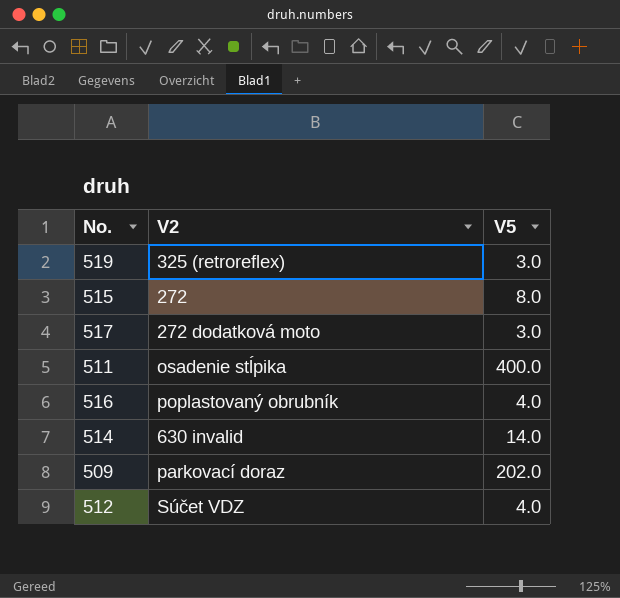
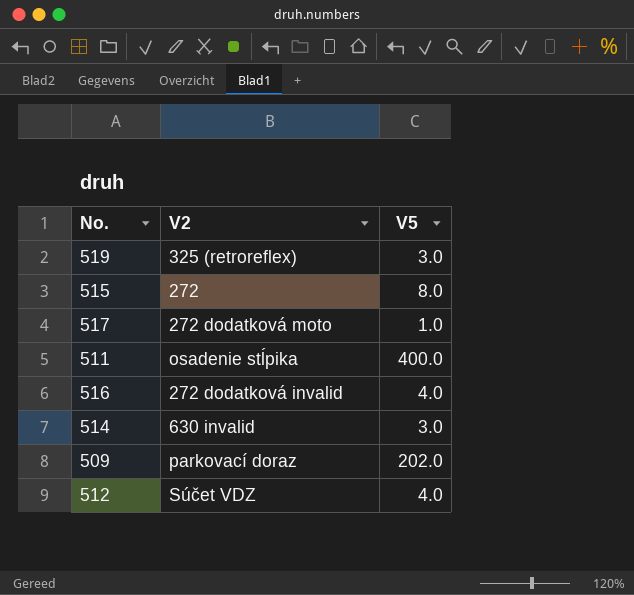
517 | V5: 3.0 -> 1.0
516 | V2: poplastovaný obrubník -> 272 dodatková invalid
514 | V5: 14.0 -> 3.0

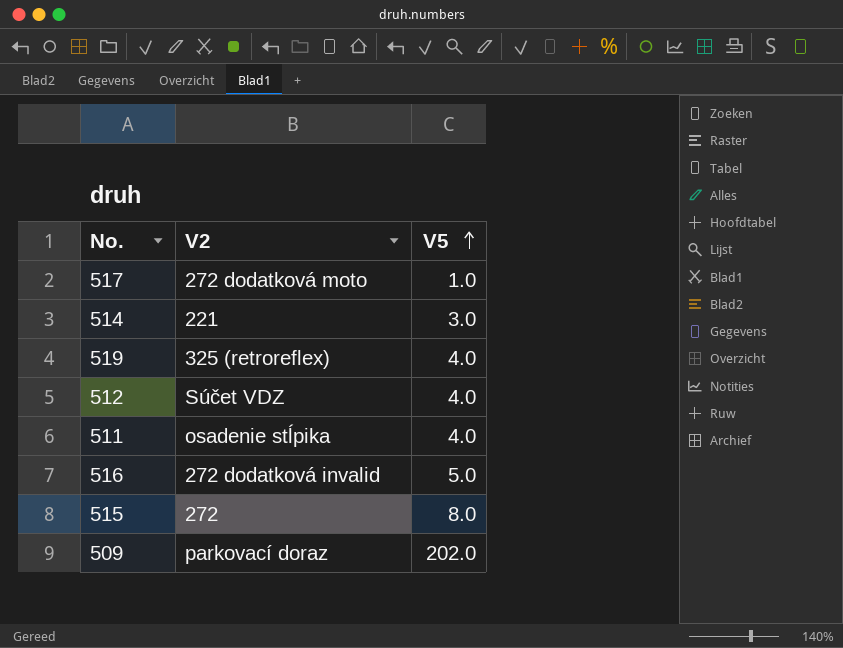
row order: none -> V5 ascending
514 | V2: 630 invalid -> 221
519 | V5: 3.0 -> 4.0
511 | V5: 400.0 -> 4.0
516 | V5: 4.0 -> 5.0

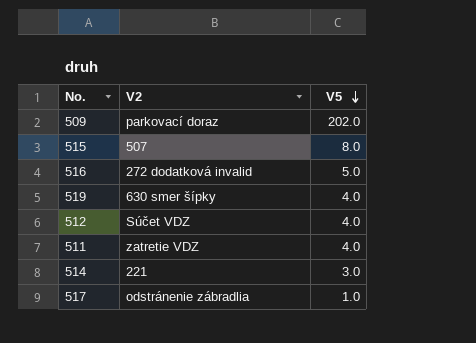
row order: V5 ascending -> V5 descending
515 | V2: 272 -> 507
519 | V2: 325 (retroreflex) -> 630 smer šípky
511 | V2: osadenie stĺpika -> zatretie VDZ
517 | V2: 272 dodatková moto -> odstránenie zábradlia

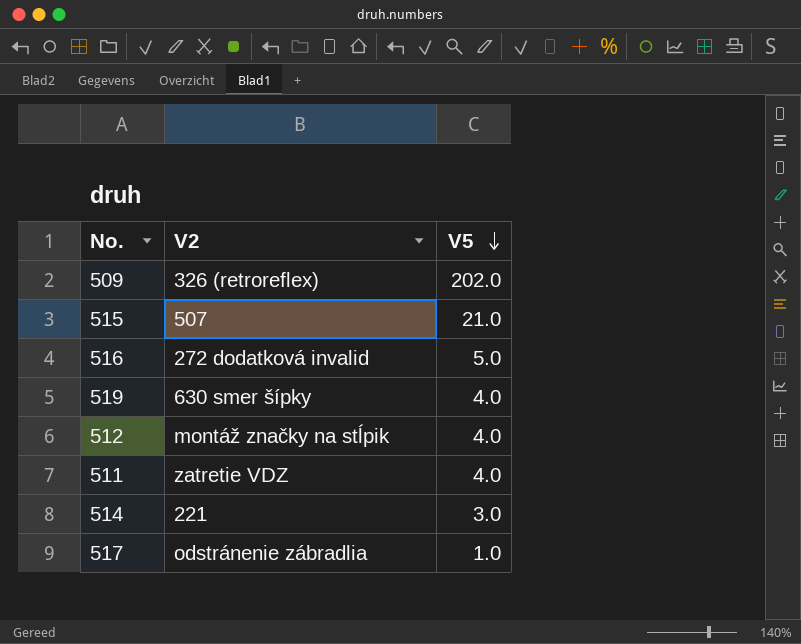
509 | V2: parkovací doraz -> 326 (retroreflex)
515 | V5: 8.0 -> 21.0
512 | V2: Súčet VDZ -> montáž značky na stĺpik

